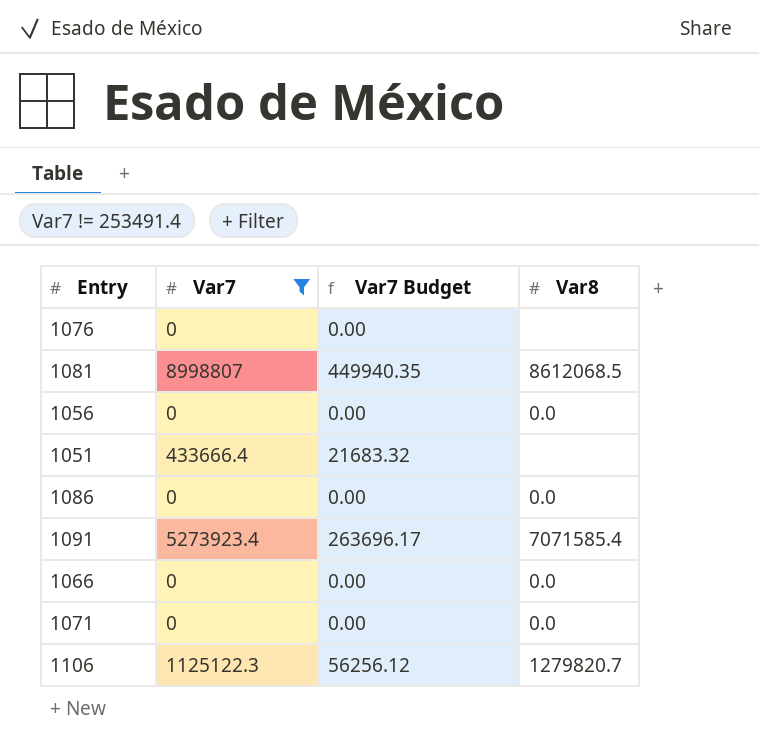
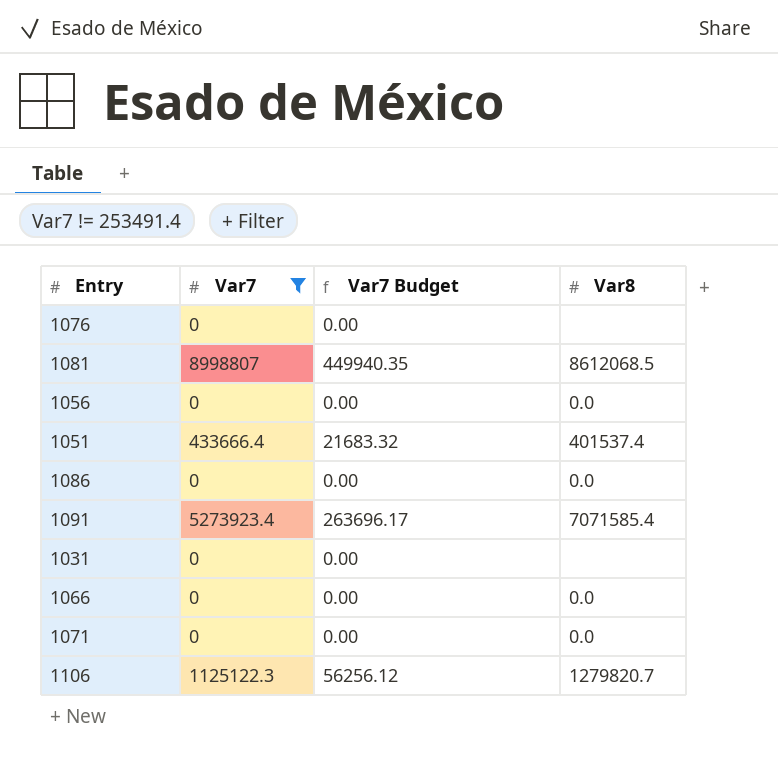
1051 | Var8: none -> 401537.4
row 1031: none -> 0 | 0.00 | none

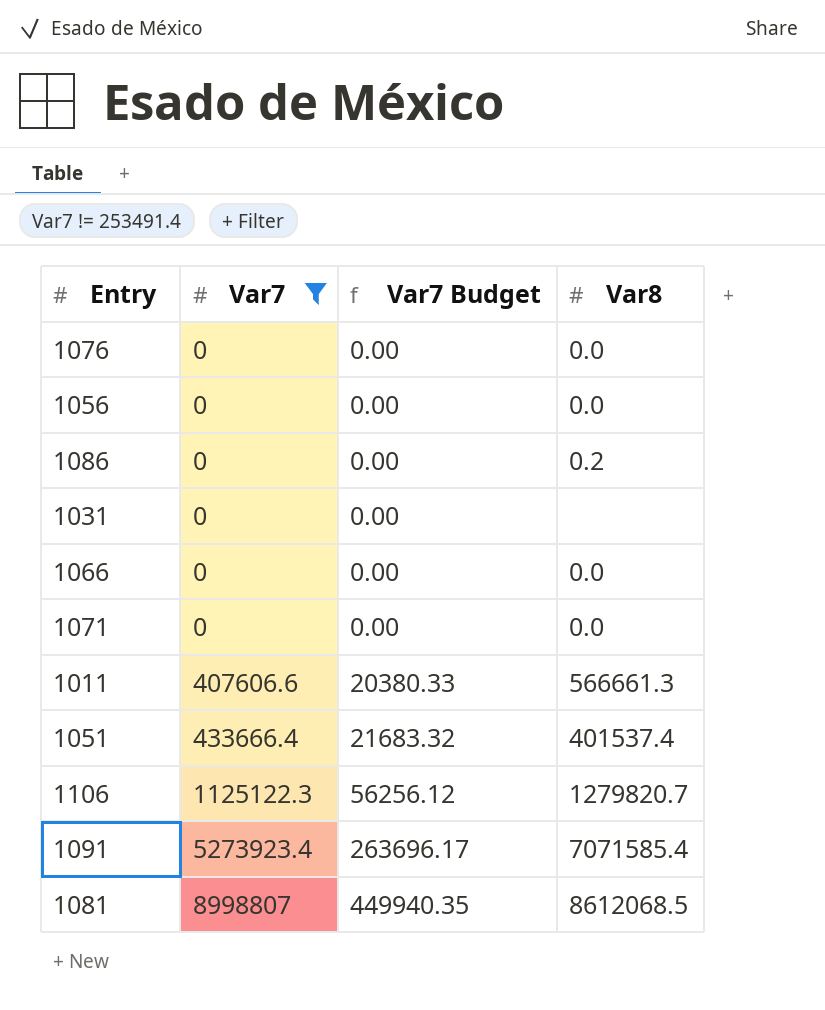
row order: none -> Var7 ascending
1076 | Var8: none -> 0.0
1086 | Var8: 0.0 -> 0.2
row 1011: none -> 407606.6 | 20380.33 | 566661.3

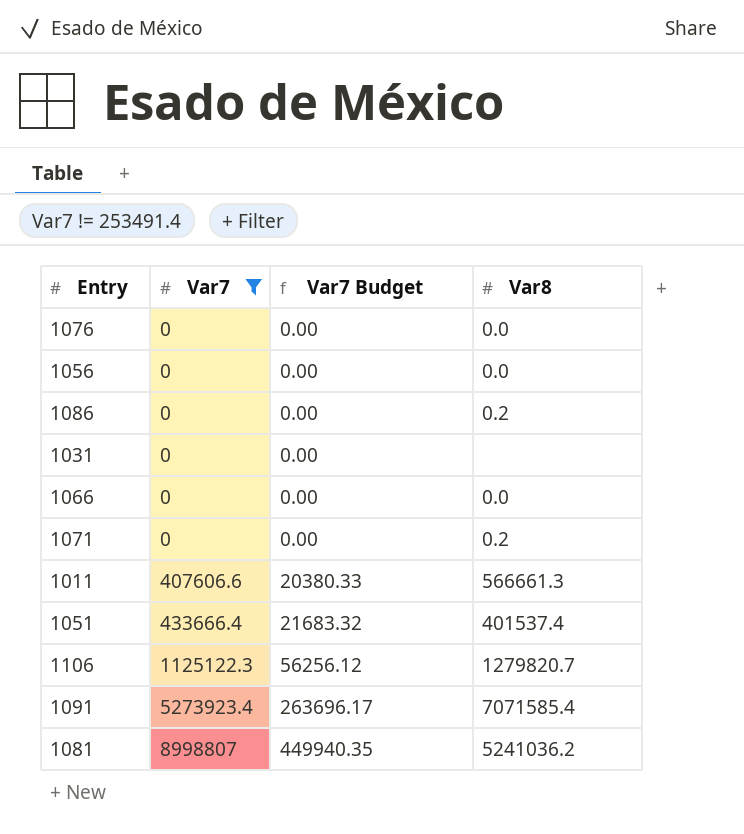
1071 | Var8: 0.0 -> 0.2
1081 | Var8: 8612068.5 -> 5241036.2

